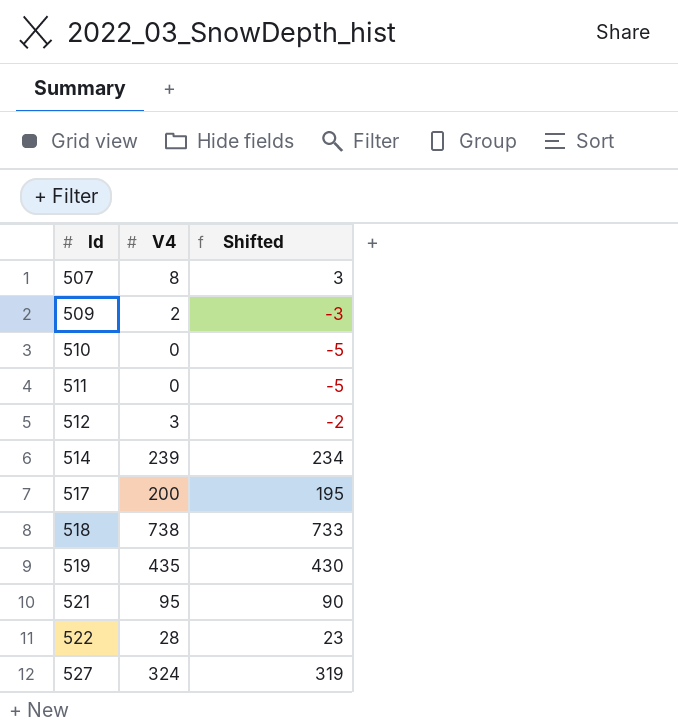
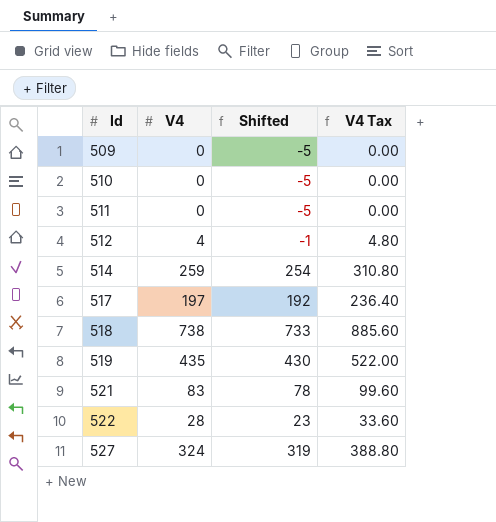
column V4 Tax | formula: none -> [V4] * 1.2
row 507: 8 | 3 -> none
509 | V4: 2 -> 0
509 | Shifted: -3 -> -5
512 | V4: 3 -> 4
512 | Shifted: -2 -> -1
514 | V4: 239 -> 259
514 | Shifted: 234 -> 254
517 | V4: 200 -> 197
517 | Shifted: 195 -> 192
521 | V4: 95 -> 83
521 | Shifted: 90 -> 78

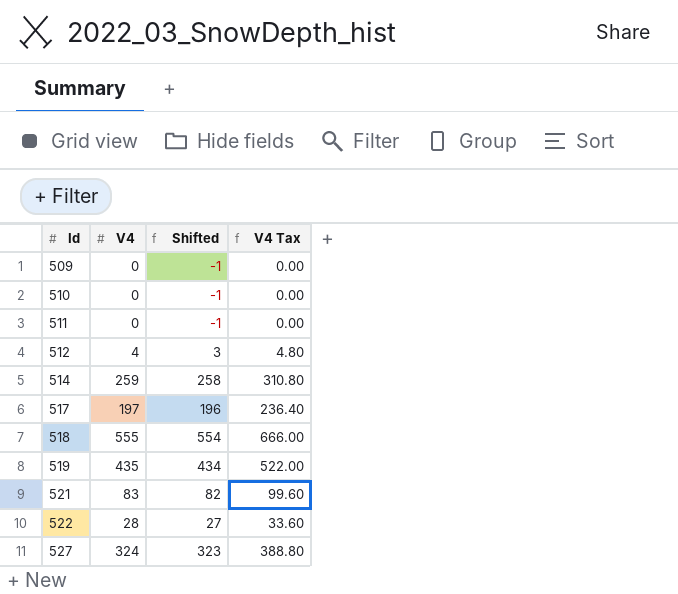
column Shifted | formula: [V4] - 5 -> [V4] - 1
518 | V4: 738 -> 555
518 | V4 Tax: 885.60 -> 666.00

